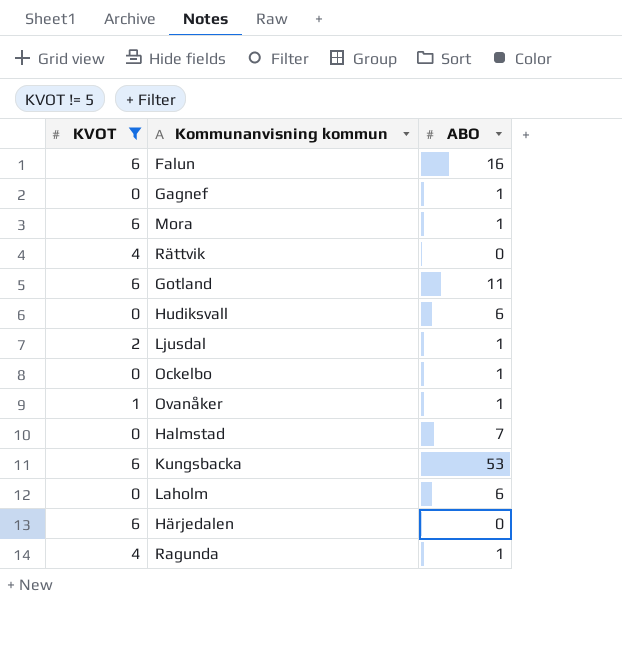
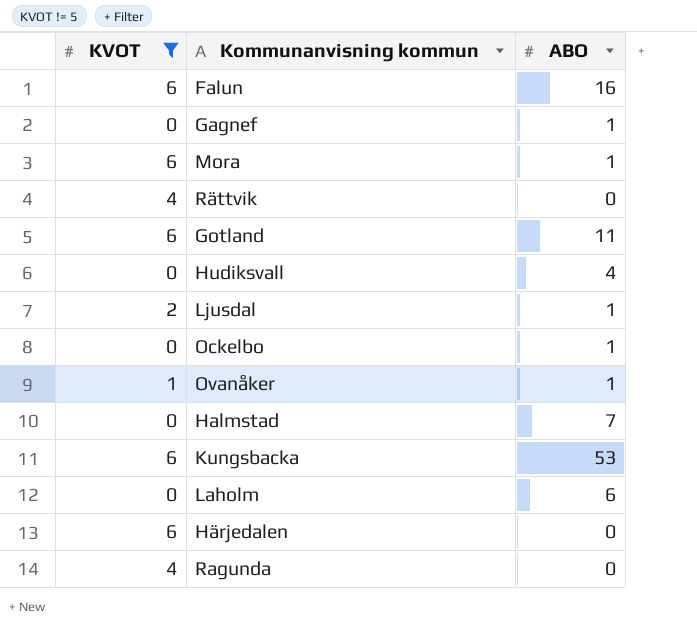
Hudiksvall | ABO: 6 -> 4
Ragunda | ABO: 1 -> 0

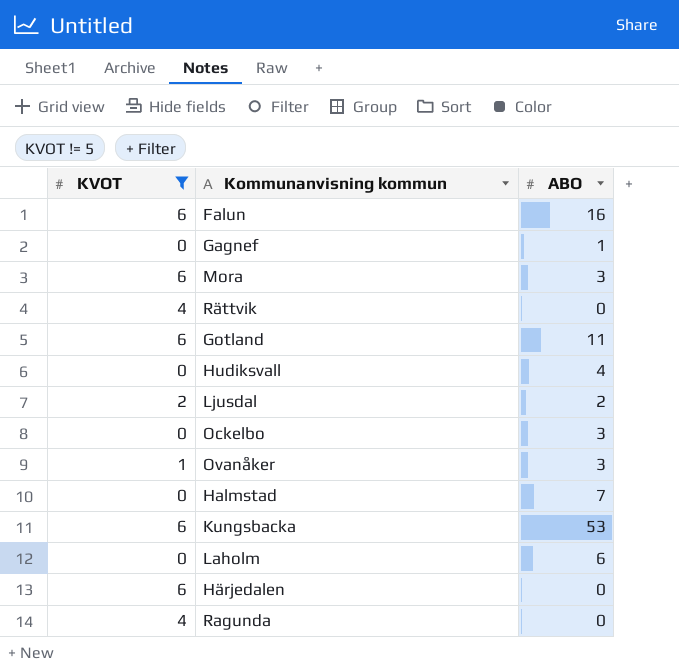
Mora | ABO: 1 -> 3
Ljusdal | ABO: 1 -> 2
Ockelbo | ABO: 1 -> 3
Ovanåker | ABO: 1 -> 3

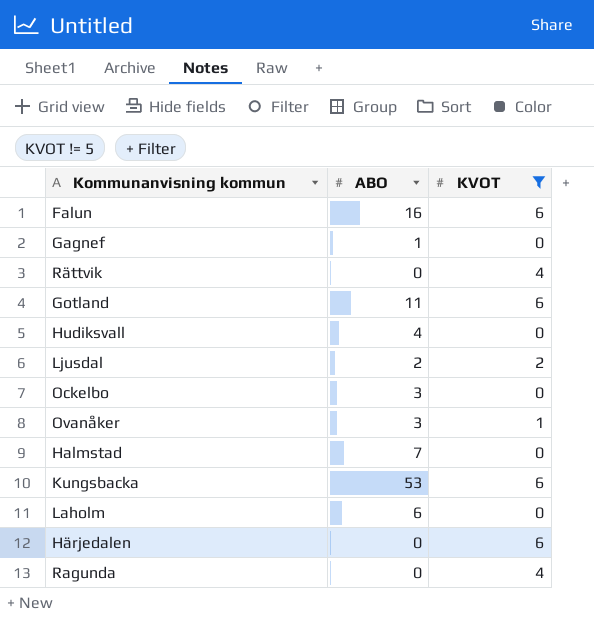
column KVOT | position: 1 -> 3
row Mora: 6 | 3 -> none

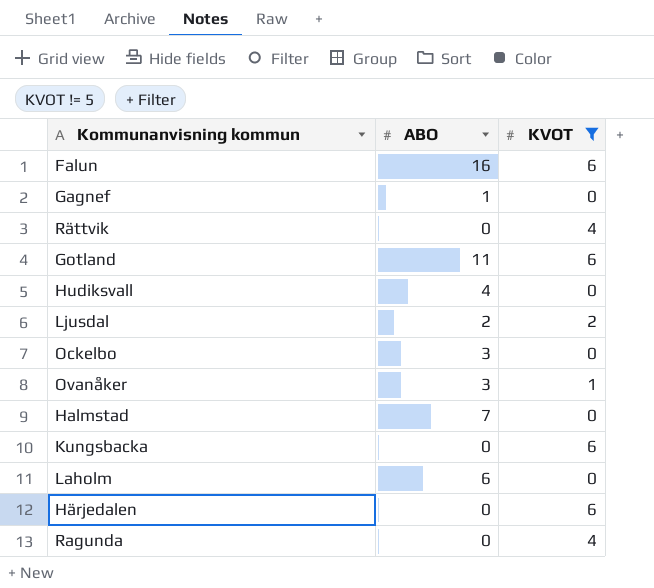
Kungsbacka | ABO: 53 -> 0

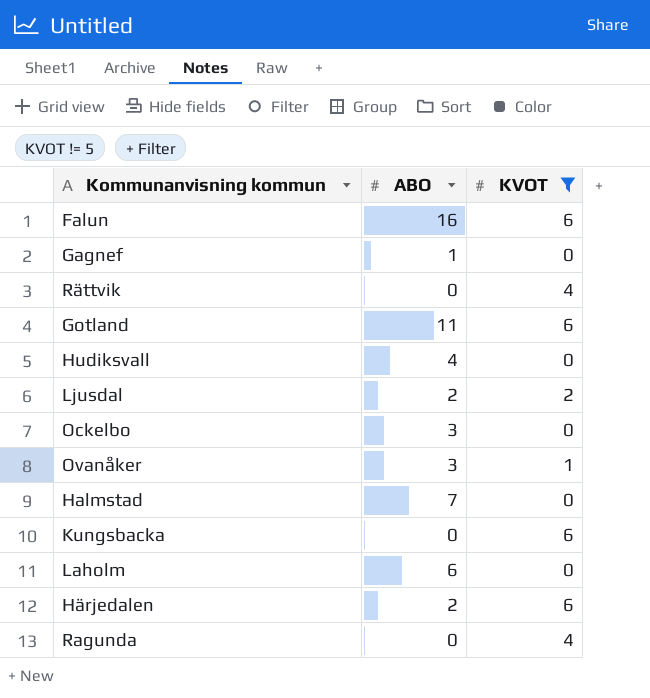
Härjedalen | ABO: 0 -> 2

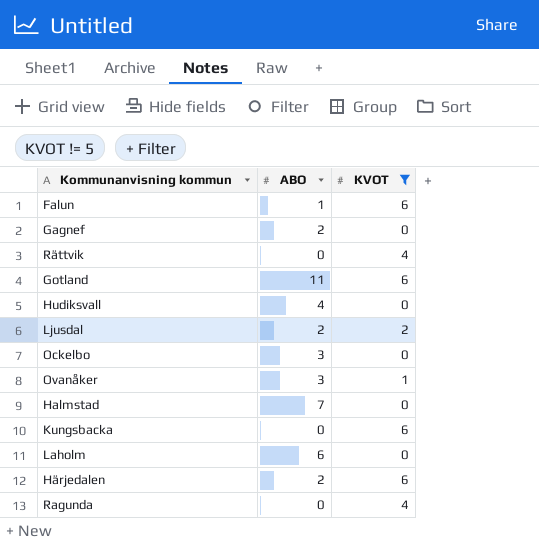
Falun | ABO: 16 -> 1
Gagnef | ABO: 1 -> 2

